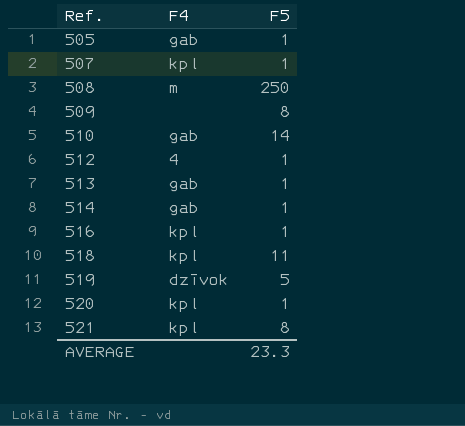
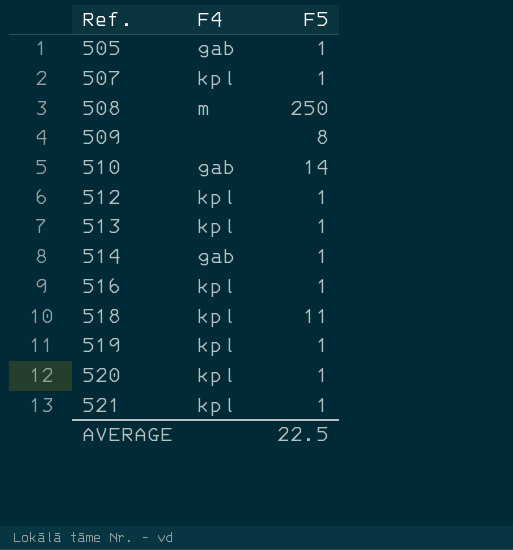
512 | F4: 4 -> kpl
513 | F4: gab -> kpl
519 | F4: dzīvok -> kpl
519 | F5: 5 -> 1
521 | F5: 8 -> 1
AVERAGE | F5: 23.3 -> 22.5

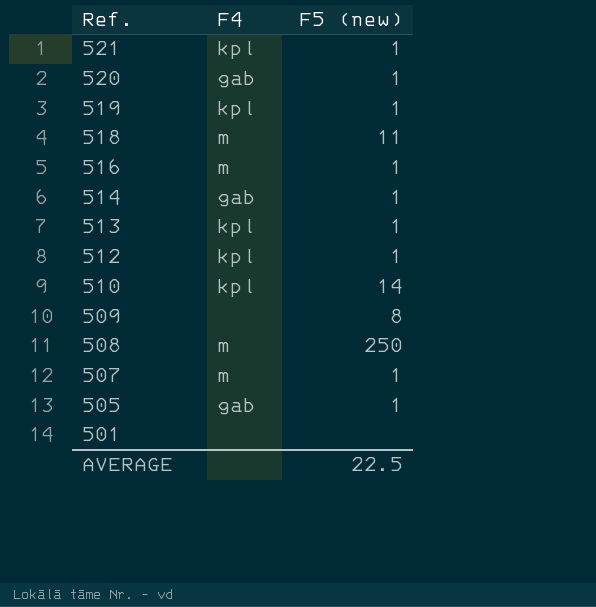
row order: Ref. ascending -> Ref. descending
column name: F5 -> F5 (new)
520 | F4: kpl -> gab
518 | F4: kpl -> m
516 | F4: kpl -> m
510 | F4: gab -> kpl
507 | F4: kpl -> m
row 501: none -> none | none

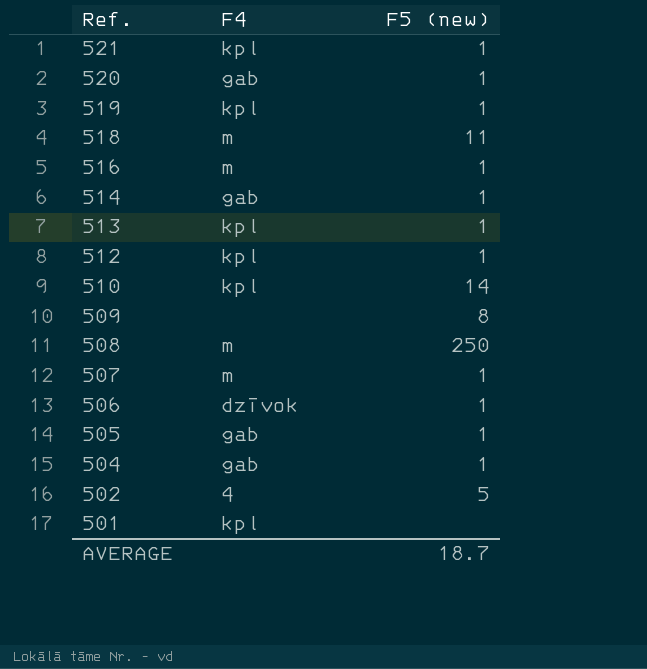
row 506: none -> dzīvok | 1
row 504: none -> gab | 1
row 502: none -> 4 | 5
501 | F4: none -> kpl
AVERAGE | F5 (new): 22.5 -> 18.7

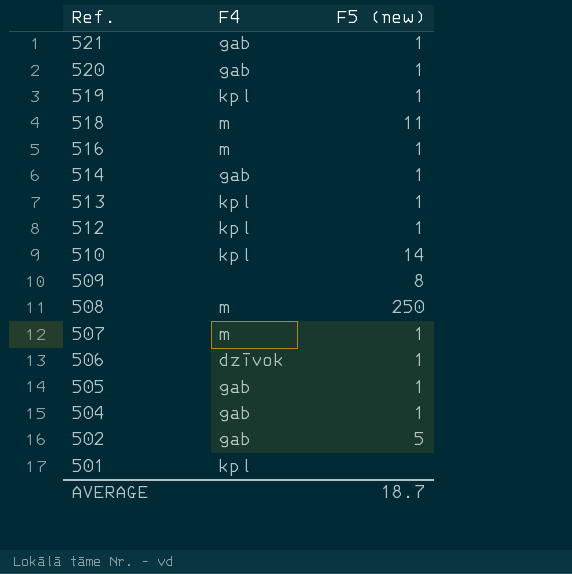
521 | F4: kpl -> gab
502 | F4: 4 -> gab

